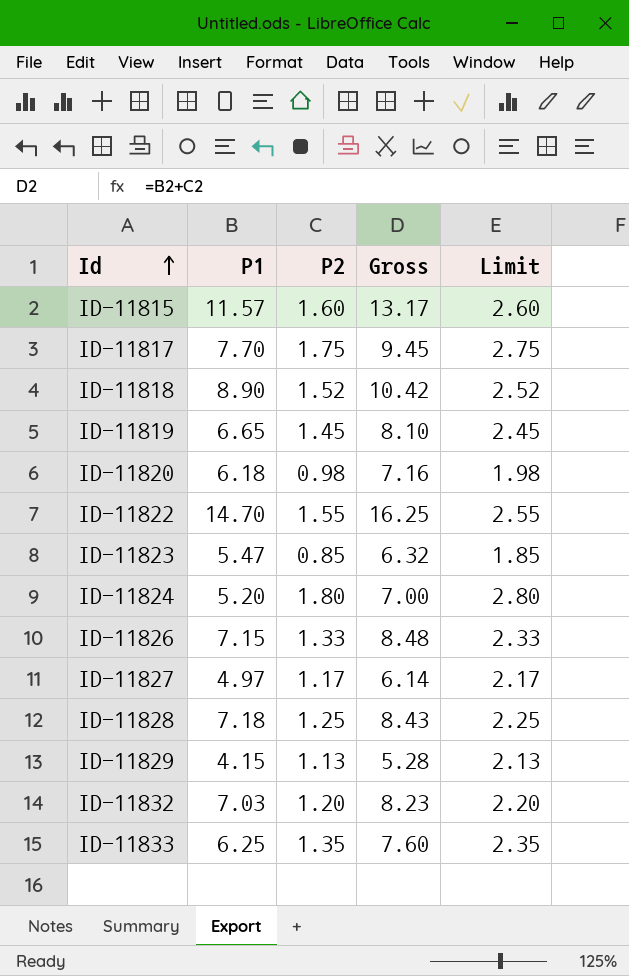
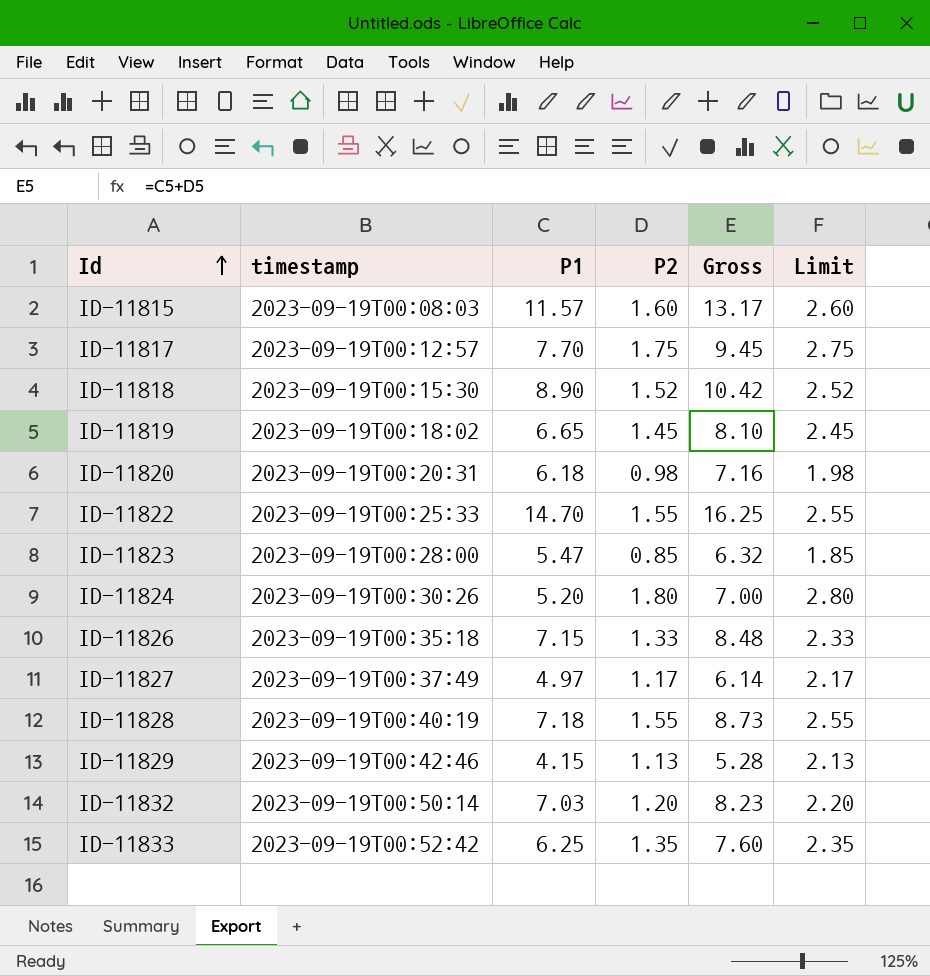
column timestamp | position: none -> 2
ID-11828 | P2: 1.25 -> 1.55
ID-11828 | Gross: 8.43 -> 8.73
ID-11828 | Limit: 2.25 -> 2.55

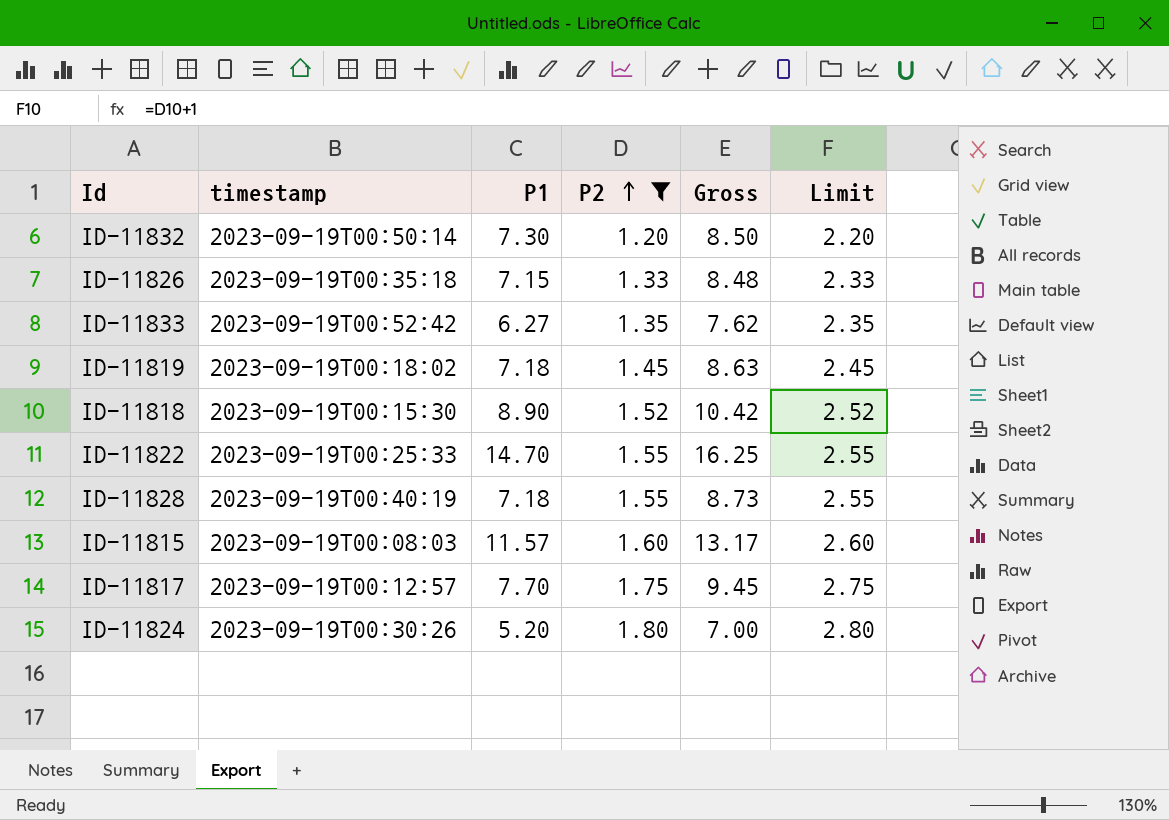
filter: none -> P2 >= 1.20
row order: Id ascending -> P2 ascending
ID-11832 | P1: 7.03 -> 7.30
ID-11832 | Gross: 8.23 -> 8.50
ID-11833 | P1: 6.25 -> 6.27
ID-11833 | Gross: 7.60 -> 7.62
ID-11819 | P1: 6.65 -> 7.18
ID-11819 | Gross: 8.10 -> 8.63

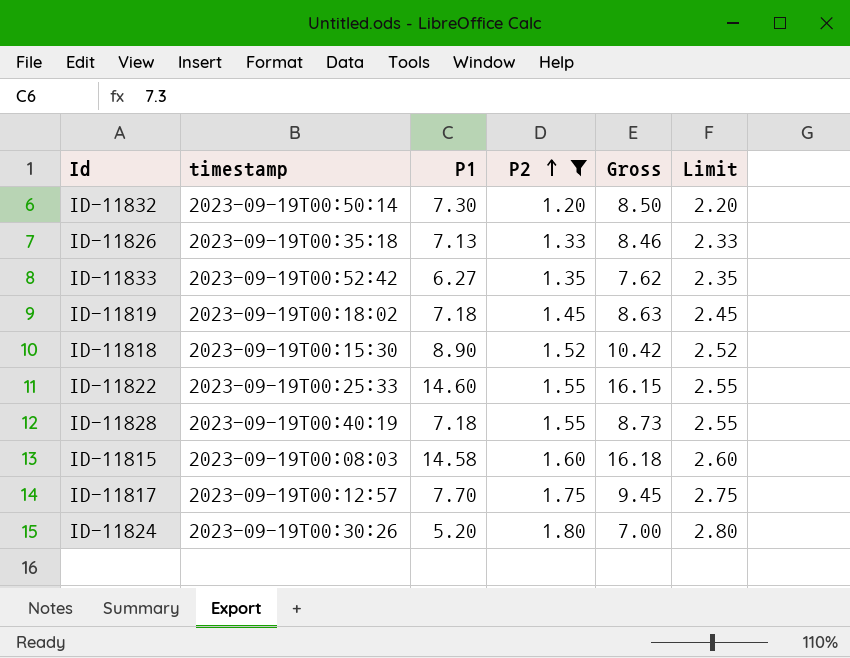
ID-11826 | P1: 7.15 -> 7.13
ID-11826 | Gross: 8.48 -> 8.46
ID-11822 | P1: 14.70 -> 14.60
ID-11822 | Gross: 16.25 -> 16.15
ID-11815 | P1: 11.57 -> 14.58
ID-11815 | Gross: 13.17 -> 16.18

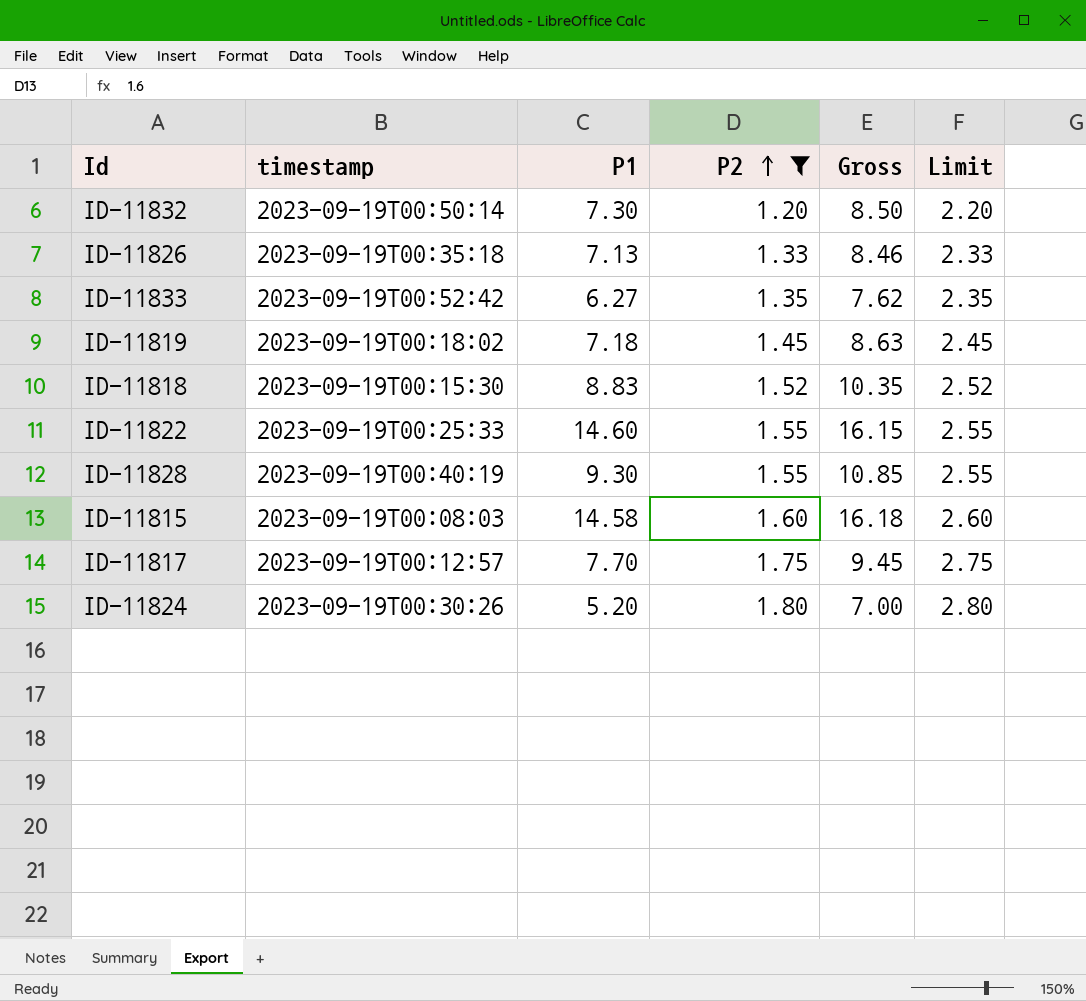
ID-11818 | P1: 8.90 -> 8.83
ID-11818 | Gross: 10.42 -> 10.35
ID-11828 | P1: 7.18 -> 9.30
ID-11828 | Gross: 8.73 -> 10.85

